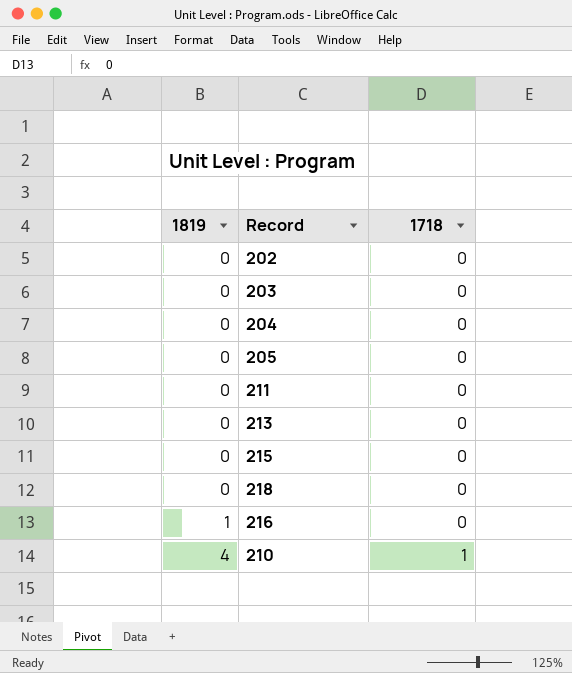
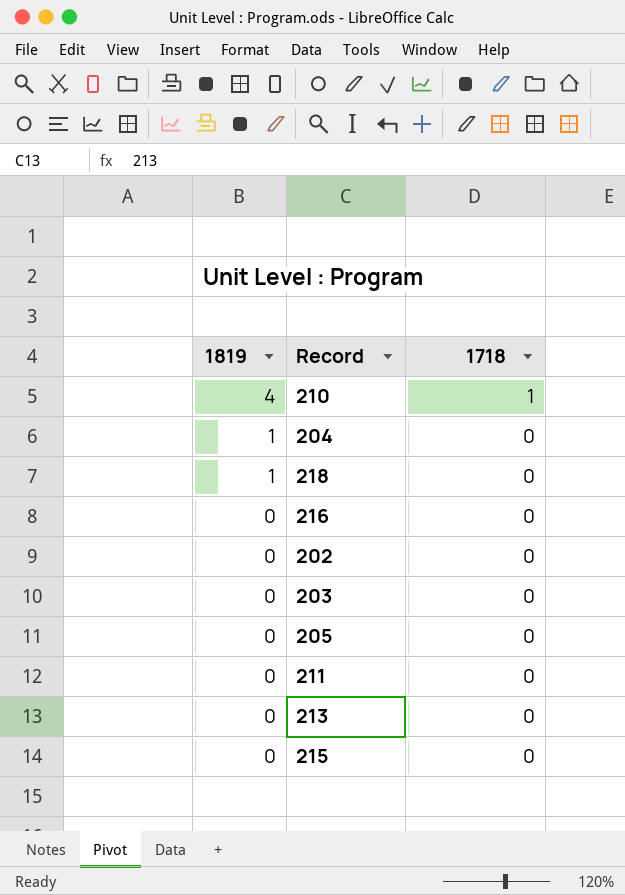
row order: 1819 ascending -> 1819 descending
204 | 1819: 0 -> 1
218 | 1819: 0 -> 1
216 | 1819: 1 -> 0

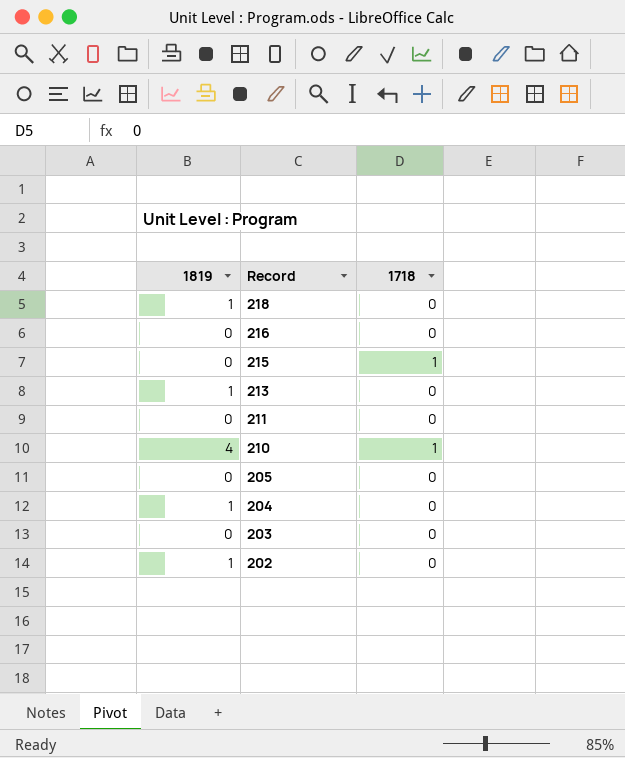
row order: 1819 descending -> Record descending
215 | 1718: 0 -> 1
213 | 1819: 0 -> 1
202 | 1819: 0 -> 1

